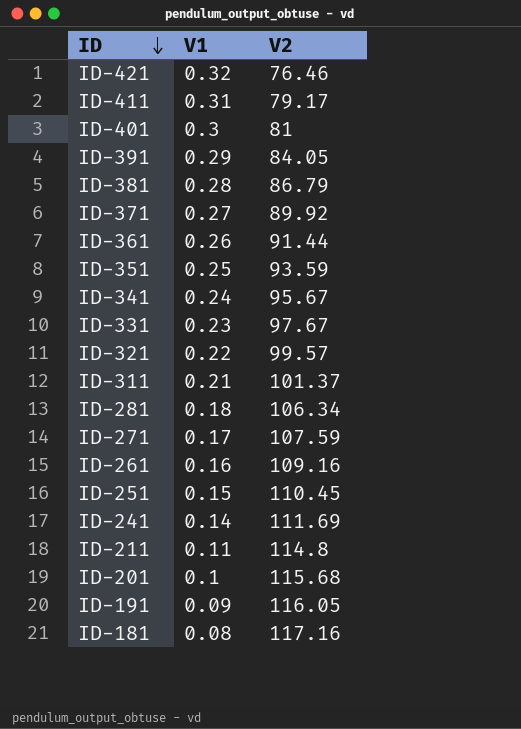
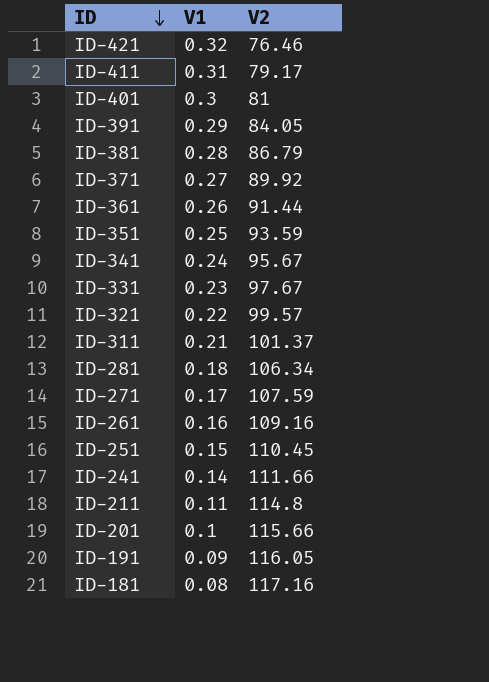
ID-241 | V2: 111.69 -> 111.66
ID-201 | V2: 115.68 -> 115.66

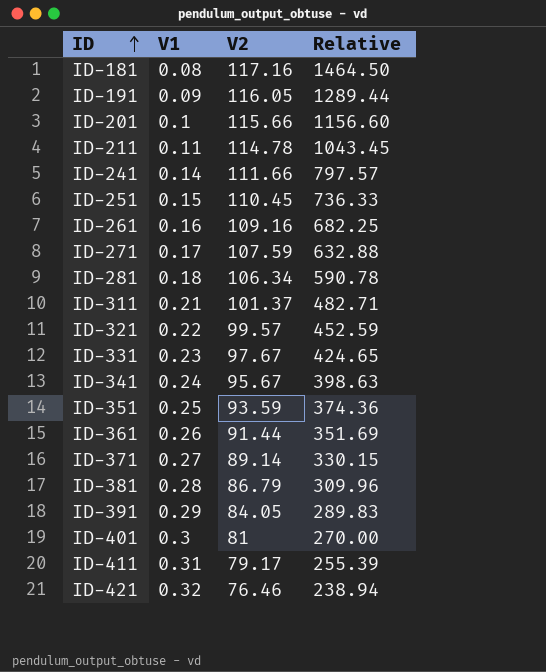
row order: ID descending -> ID ascending
column Relative | formula: none -> [V2] / [V1]
ID-211 | V2: 114.8 -> 114.78
ID-371 | V2: 89.92 -> 89.14

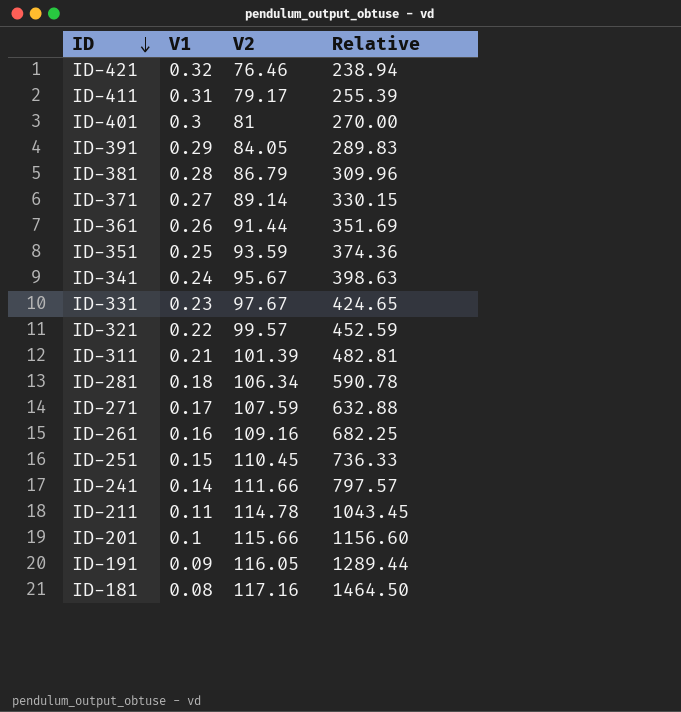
row order: ID ascending -> ID descending
ID-311 | V2: 101.37 -> 101.39
ID-311 | Relative: 482.71 -> 482.81

